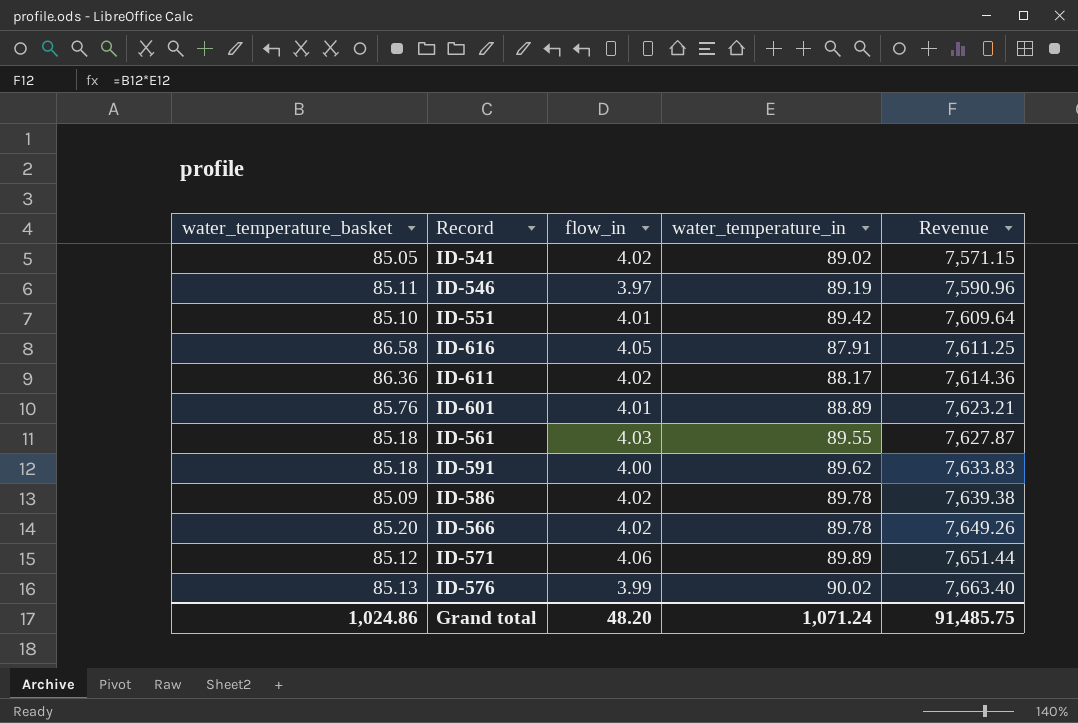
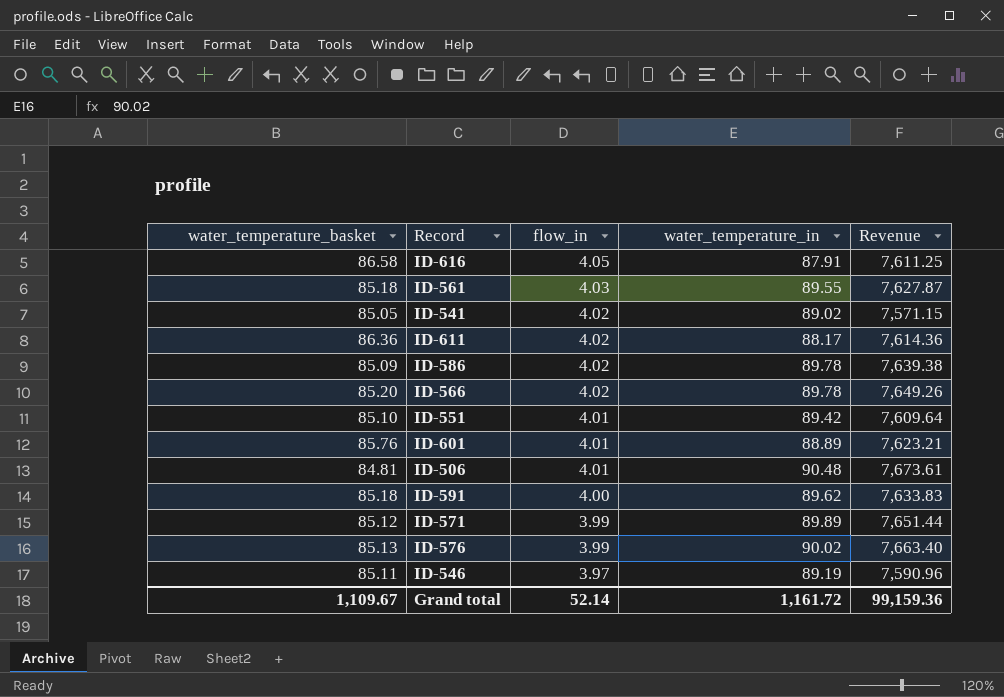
row order: Revenue ascending -> flow_in descending
row ID-506: none -> 84.81 | 4.01 | 90.48 | 7,673.61
ID-571 | flow_in: 4.06 -> 3.99
Grand total | water_temperature_basket: 1,024.86 -> 1,109.67
Grand total | flow_in: 48.20 -> 52.14
Grand total | water_temperature_in: 1,071.24 -> 1,161.72
Grand total | Revenue: 91,485.75 -> 99,159.36

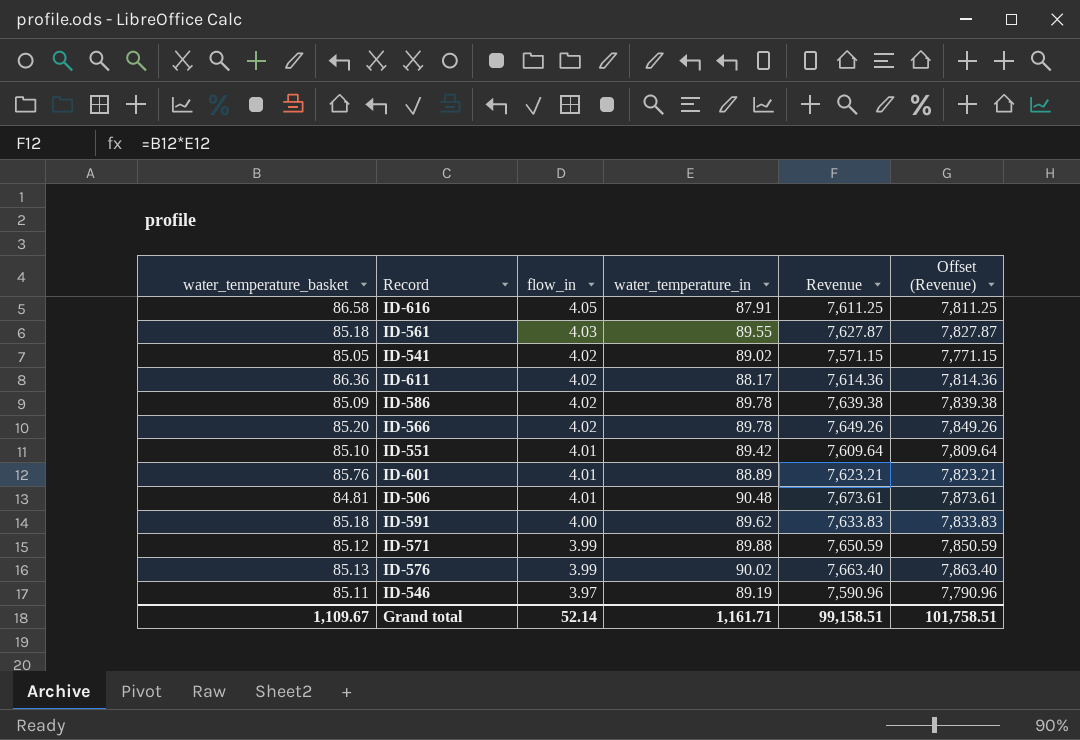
column Offset (Revenue) | formula: none -> [Revenue] + 200
ID-571 | water_temperature_in: 89.89 -> 89.88
ID-571 | Revenue: 7,651.44 -> 7,650.59
Grand total | water_temperature_in: 1,161.72 -> 1,161.71
Grand total | Revenue: 99,159.36 -> 99,158.51

